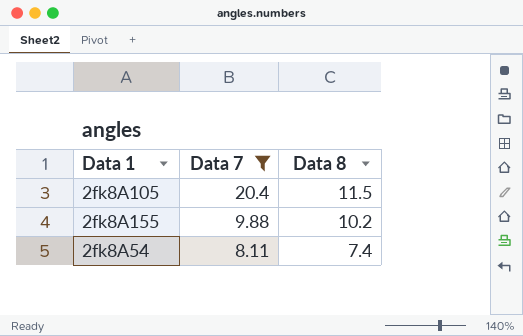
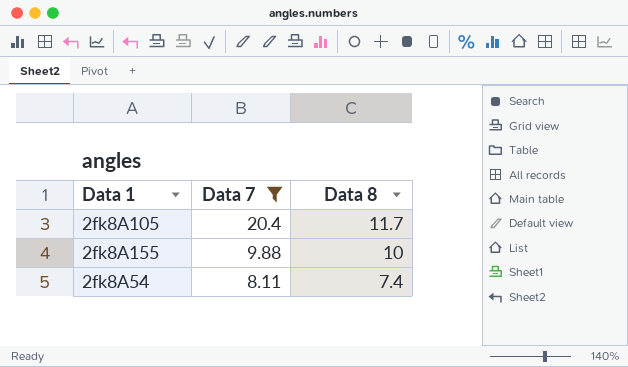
2fk8A105 | Data 8: 11.5 -> 11.7
2fk8A155 | Data 8: 10.2 -> 10

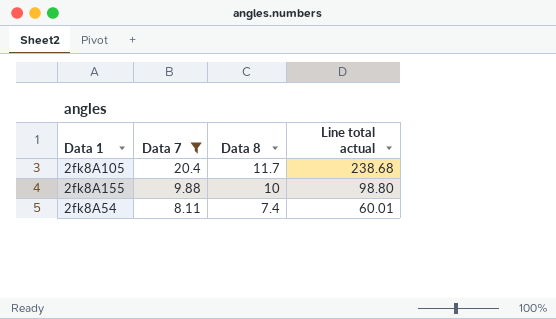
column Line total actual | formula: none -> [Data 7] * [Data 8]

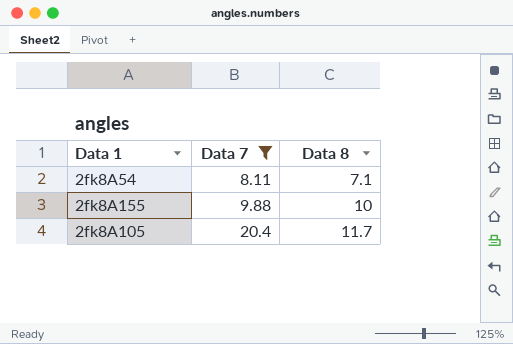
row order: Data 7 descending -> Data 7 ascending
column Line total actual | formula: [Data 7] * [Data 8] -> none
2fk8A54 | Data 8: 7.4 -> 7.1

